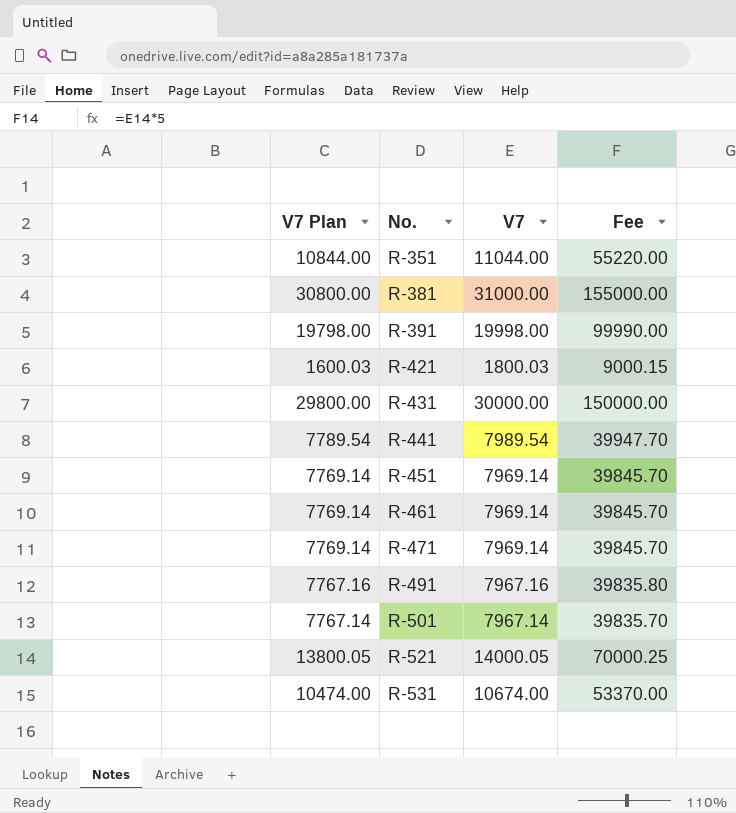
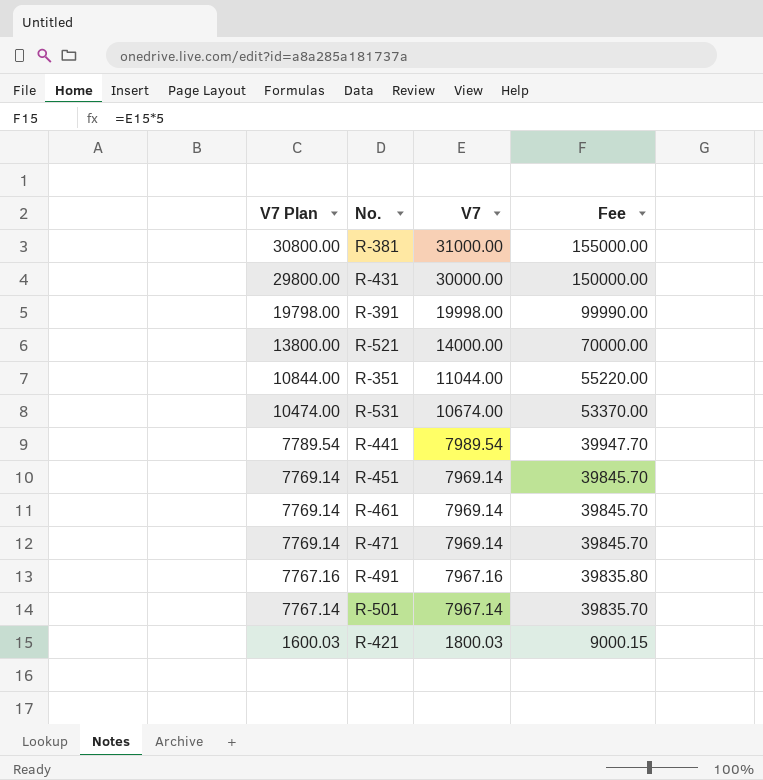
row order: No. ascending -> V7 Plan descending
R-521 | V7 Plan: 13800.05 -> 13800.00
R-521 | V7: 14000.05 -> 14000.00
R-521 | Fee: 70000.25 -> 70000.00

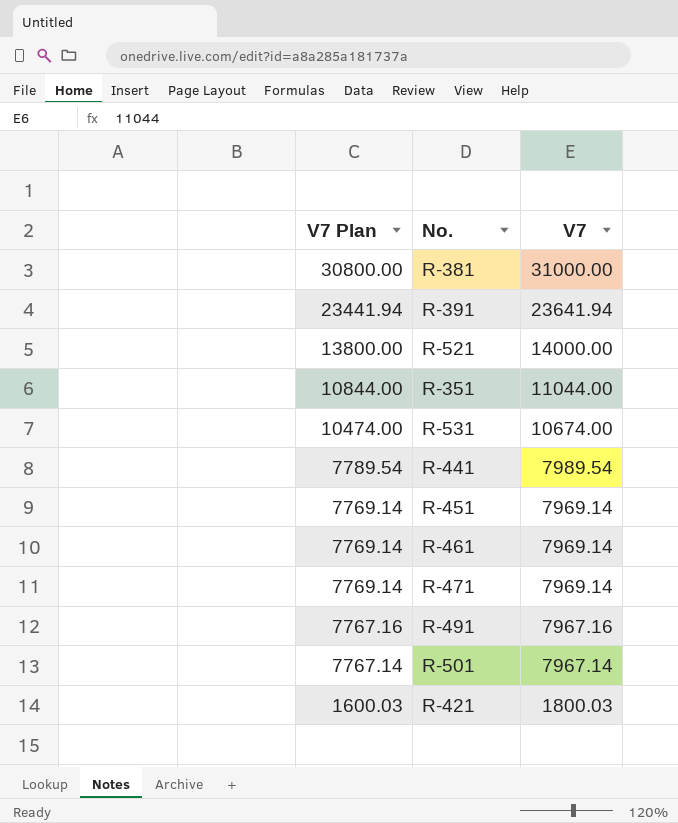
column Fee | formula: [V7] * 5 -> none
row R-431: 29800.00 | 30000.00 | 150000.00 -> none
R-391 | V7 Plan: 19798.00 -> 23441.94
R-391 | V7: 19998.00 -> 23641.94

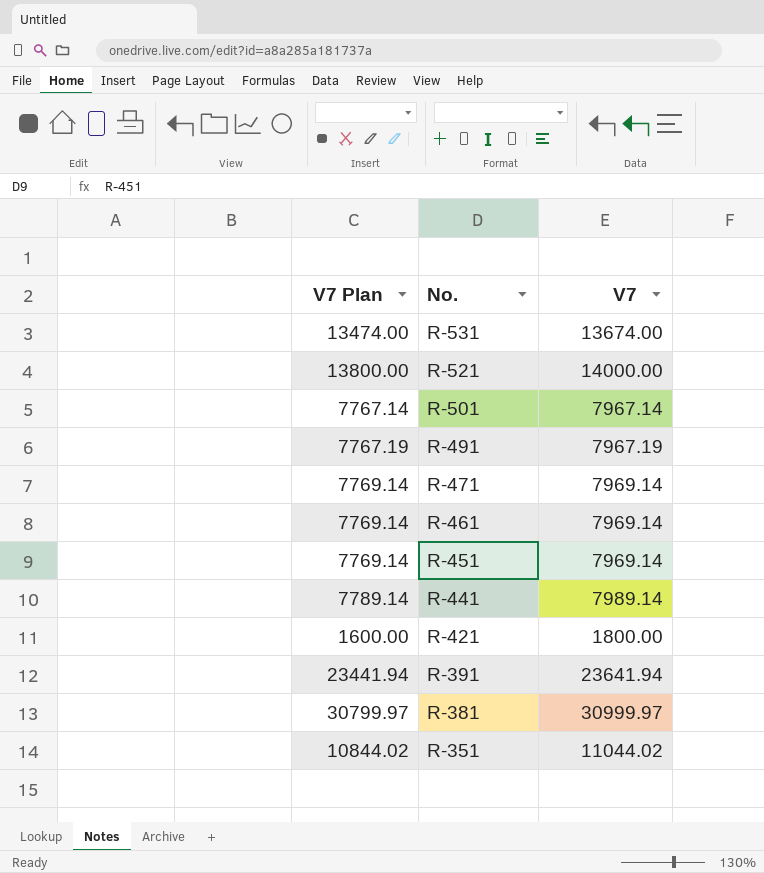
row order: V7 Plan descending -> No. descending
R-531 | V7 Plan: 10474.00 -> 13474.00
R-531 | V7: 10674.00 -> 13674.00
R-491 | V7 Plan: 7767.16 -> 7767.19
R-491 | V7: 7967.16 -> 7967.19
R-441 | V7 Plan: 7789.54 -> 7789.14
R-441 | V7: 7989.54 -> 7989.14
R-421 | V7 Plan: 1600.03 -> 1600.00
R-421 | V7: 1800.03 -> 1800.00
R-381 | V7 Plan: 30800.00 -> 30799.97
R-381 | V7: 31000.00 -> 30999.97
R-351 | V7 Plan: 10844.00 -> 10844.02
R-351 | V7: 11044.00 -> 11044.02

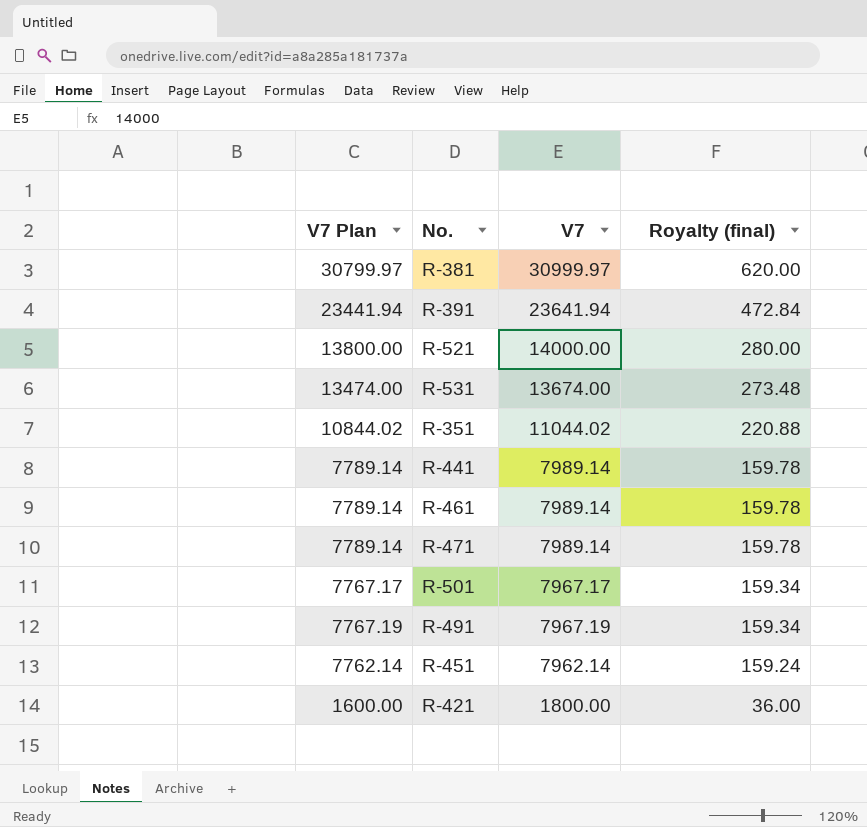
row order: No. descending -> Royalty (final) descending
column Royalty (final) | formula: none -> [V7] * 0.02
R-461 | V7 Plan: 7769.14 -> 7789.14
R-461 | V7: 7969.14 -> 7989.14
R-471 | V7 Plan: 7769.14 -> 7789.14
R-471 | V7: 7969.14 -> 7989.14
R-501 | V7 Plan: 7767.14 -> 7767.17
R-501 | V7: 7967.14 -> 7967.17
R-451 | V7 Plan: 7769.14 -> 7762.14
R-451 | V7: 7969.14 -> 7962.14

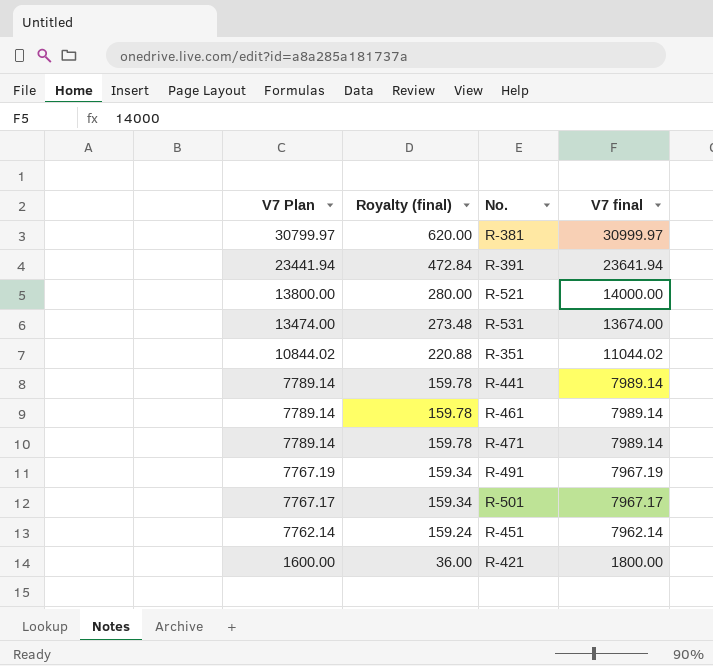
row order: Royalty (final) descending -> V7 Plan descending
column Royalty (final) | position: 4 -> 2
column name: V7 -> V7 final

